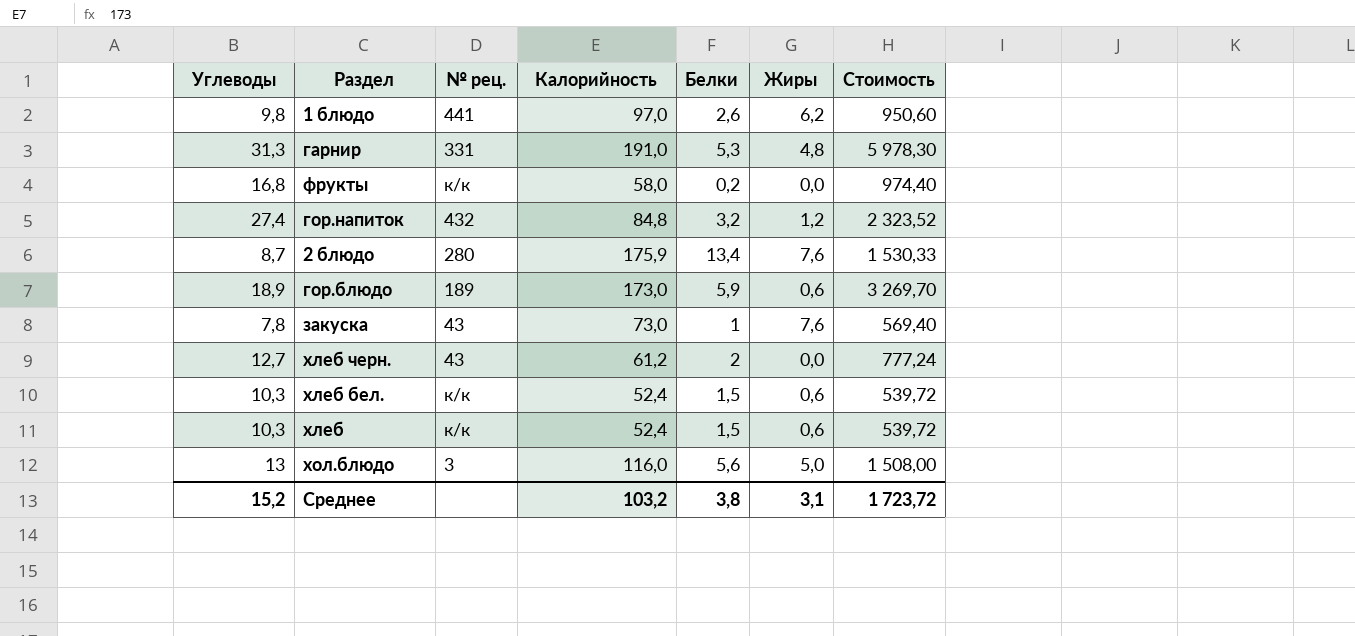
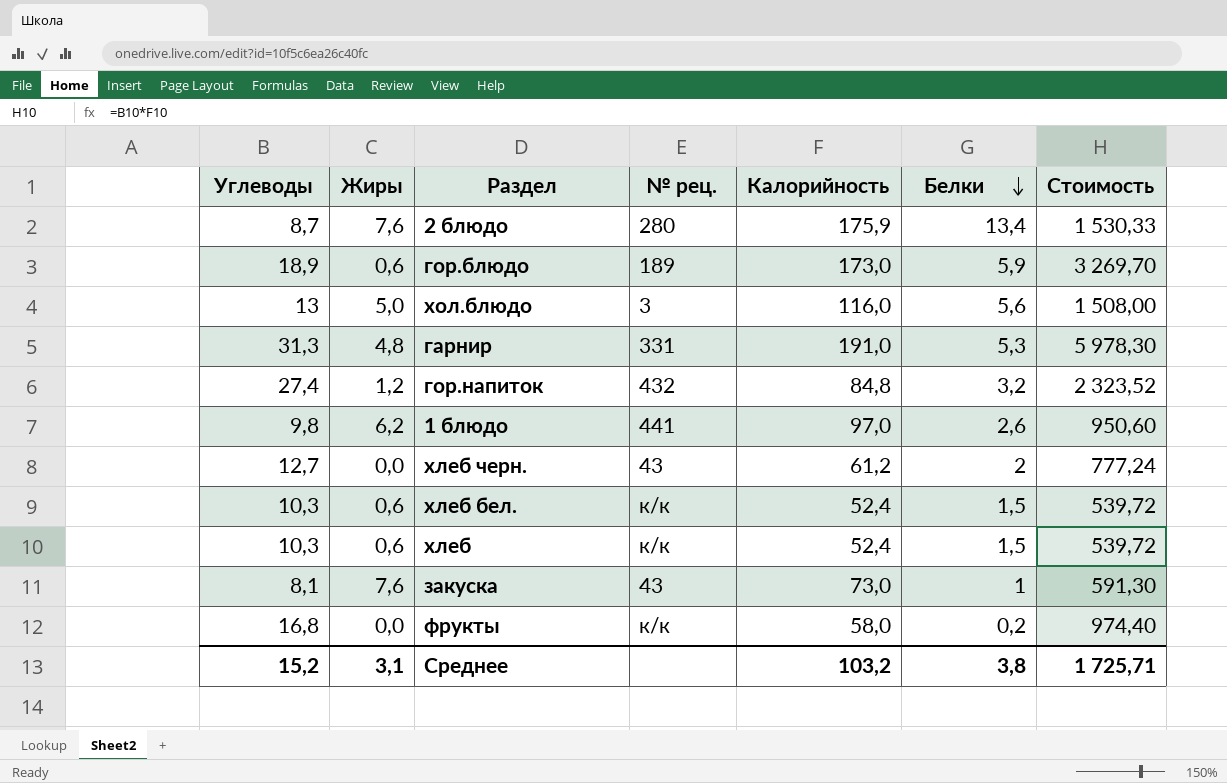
row order: none -> Белки descending
column Жиры | position: 6 -> 2
закуска | Углеводы: 7,8 -> 8,1
закуска | Стоимость: 569,40 -> 591,30
Среднее | Стоимость: 1 723,72 -> 1 725,71

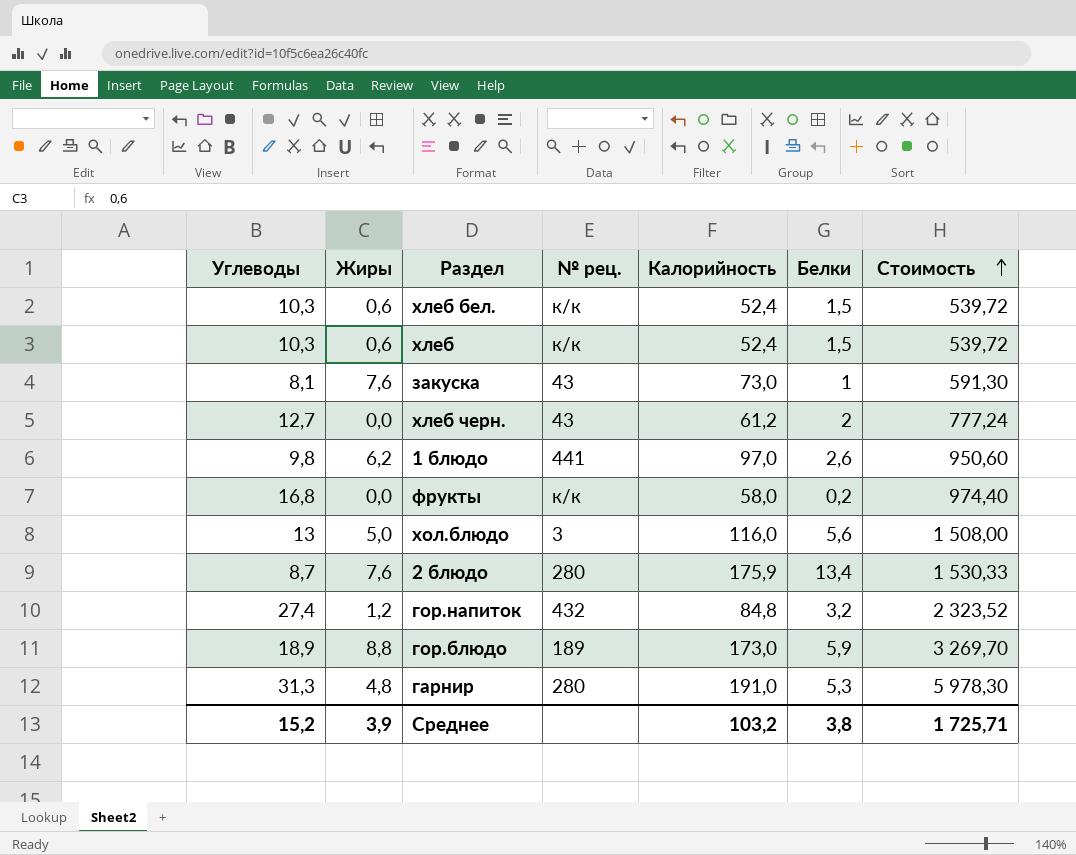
row order: Белки descending -> Стоимость ascending
гор.блюдо | Жиры: 0,6 -> 8,8
гарнир | № рец.: 331 -> 280
Среднее | Жиры: 3,1 -> 3,9

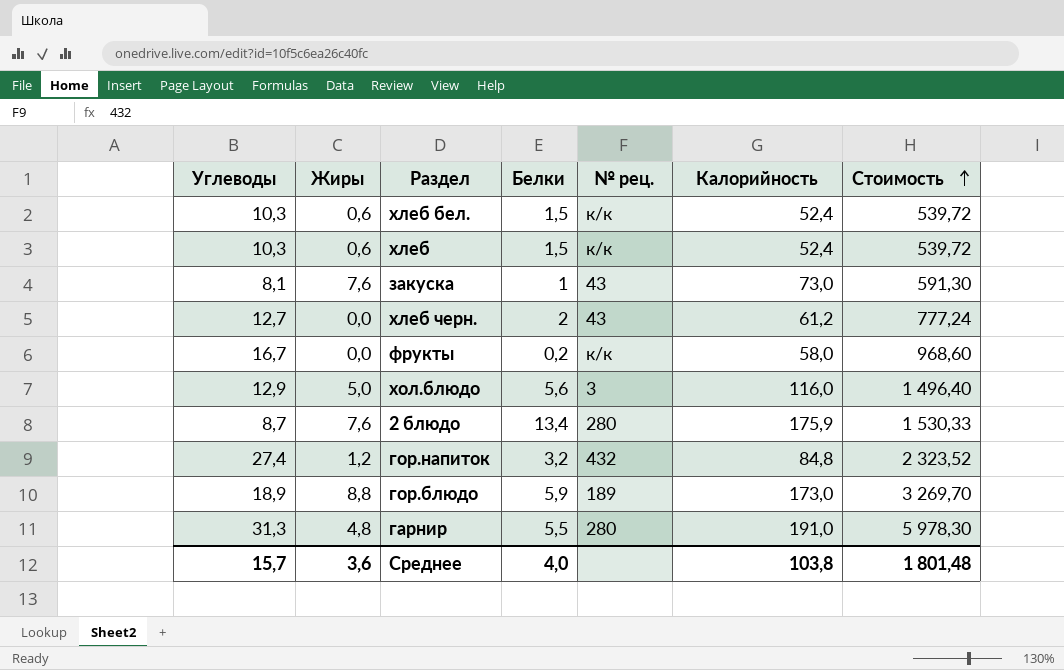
column Белки | position: 6 -> 4
row 1 блюдо: 9,8 | 6,2 | 441 | 97,0 | 2,6 | 950,60 -> none
фрукты | Углеводы: 16,8 -> 16,7
фрукты | Стоимость: 974,40 -> 968,60
хол.блюдо | Углеводы: 13 -> 12,9
хол.блюдо | Стоимость: 1 508,00 -> 1 496,40
гарнир | Белки: 5,3 -> 5,5
Среднее | Углеводы: 15,2 -> 15,7
Среднее | Жиры: 3,9 -> 3,6
Среднее | Белки: 3,8 -> 4,0
Среднее | Калорийность: 103,2 -> 103,8
Среднее | Стоимость: 1 725,71 -> 1 801,48

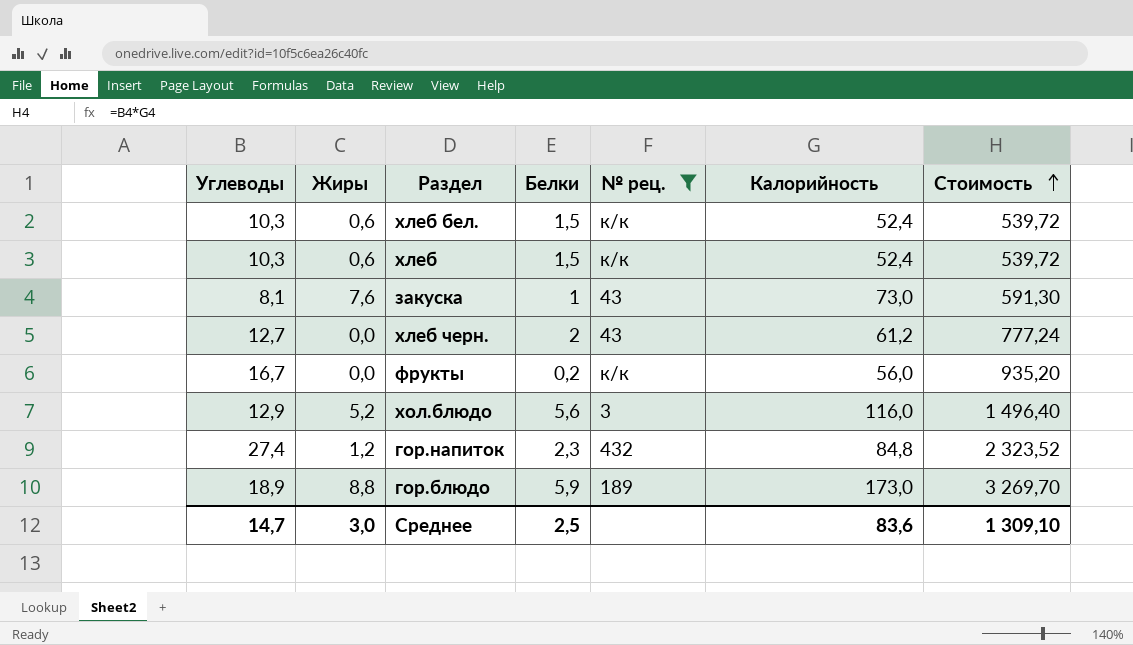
filter: none -> № рец. != 280
фрукты | Калорийность: 58,0 -> 56,0
фрукты | Стоимость: 968,60 -> 935,20
хол.блюдо | Жиры: 5,0 -> 5,2
гор.напиток | Белки: 3,2 -> 2,3
Среднее | Углеводы: 15,7 -> 14,7
Среднее | Жиры: 3,6 -> 3,0
Среднее | Белки: 4,0 -> 2,5
Среднее | Калорийность: 103,8 -> 83,6
Среднее | Стоимость: 1 801,48 -> 1 309,10

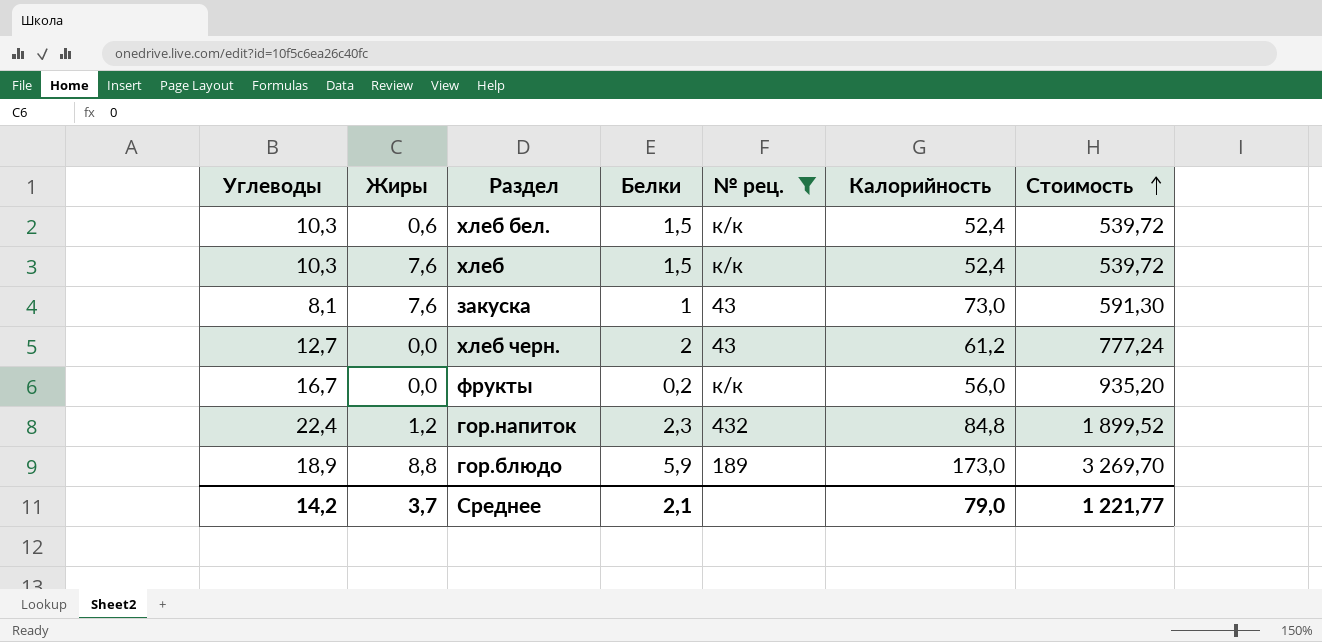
row хол.блюдо: 12,9 | 5,2 | 5,6 | 3 | 116,0 | 1 496,40 -> none
хлеб | Жиры: 0,6 -> 7,6
гор.напиток | Углеводы: 27,4 -> 22,4
гор.напиток | Стоимость: 2 323,52 -> 1 899,52
Среднее | Углеводы: 14,7 -> 14,2
Среднее | Жиры: 3,0 -> 3,7
Среднее | Белки: 2,5 -> 2,1
Среднее | Калорийность: 83,6 -> 79,0
Среднее | Стоимость: 1 309,10 -> 1 221,77

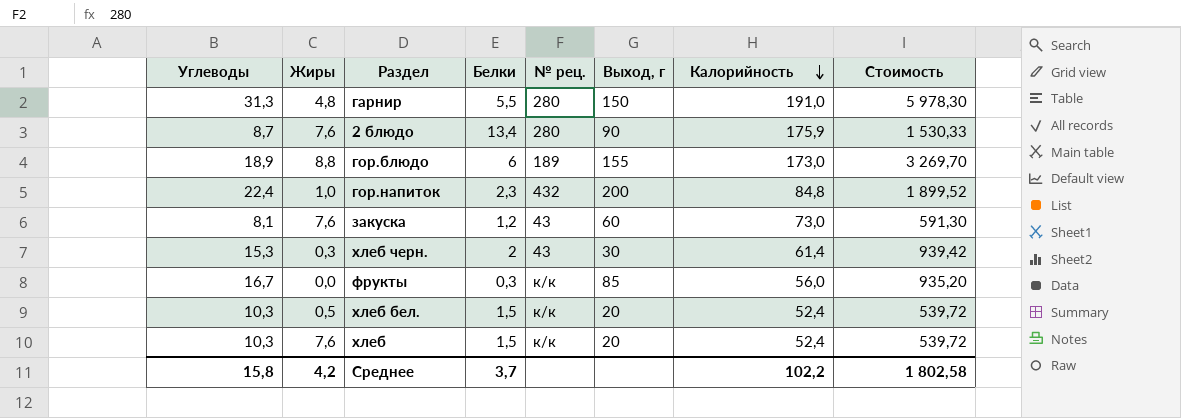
filter: № рец. != 280 -> none
row order: Стоимость ascending -> Калорийность descending
column Выход, г | position: none -> 6
гор.блюдо | Белки: 5,9 -> 6
гор.напиток | Жиры: 1,2 -> 1,0
закуска | Белки: 1 -> 1,2
хлеб черн. | Углеводы: 12,7 -> 15,3
хлеб черн. | Жиры: 0,0 -> 0,3
хлеб черн. | Калорийность: 61,2 -> 61,4
хлеб черн. | Стоимость: 777,24 -> 939,42
фрукты | Белки: 0,2 -> 0,3
хлеб бел. | Жиры: 0,6 -> 0,5
Среднее | Углеводы: 14,2 -> 15,8
Среднее | Жиры: 3,7 -> 4,2
Среднее | Белки: 2,1 -> 3,7
Среднее | Калорийность: 79,0 -> 102,2
Среднее | Стоимость: 1 221,77 -> 1 802,58

